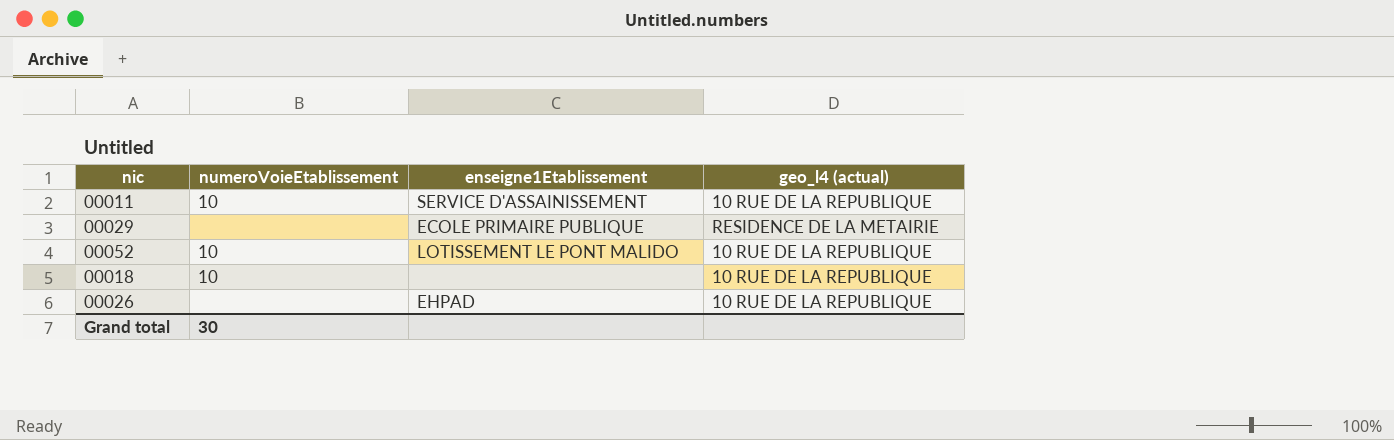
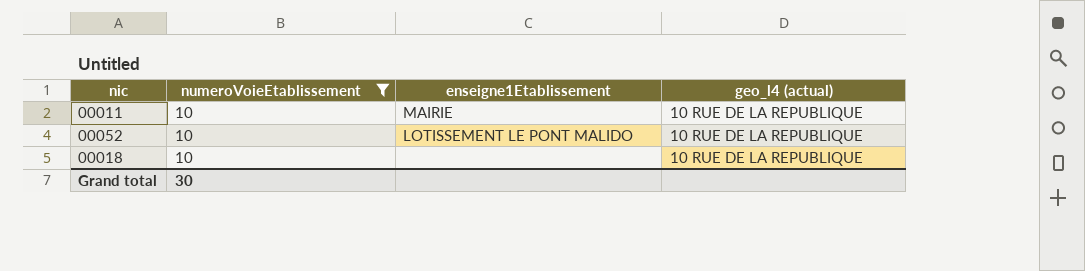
filter: none -> numeroVoieEtablissement = 10
00011 | enseigne1Etablissement: SERVICE D'ASSAINISSEMENT -> MAIRIE

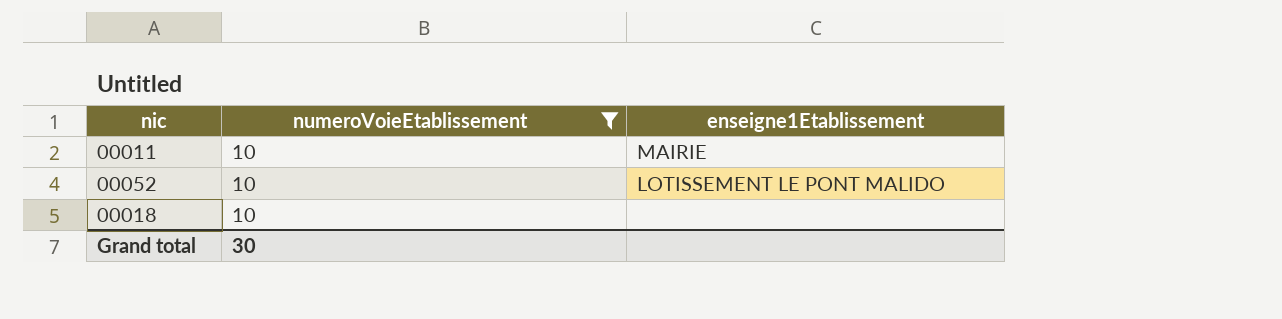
column geo_l4 (actual) | position: 4 -> none

